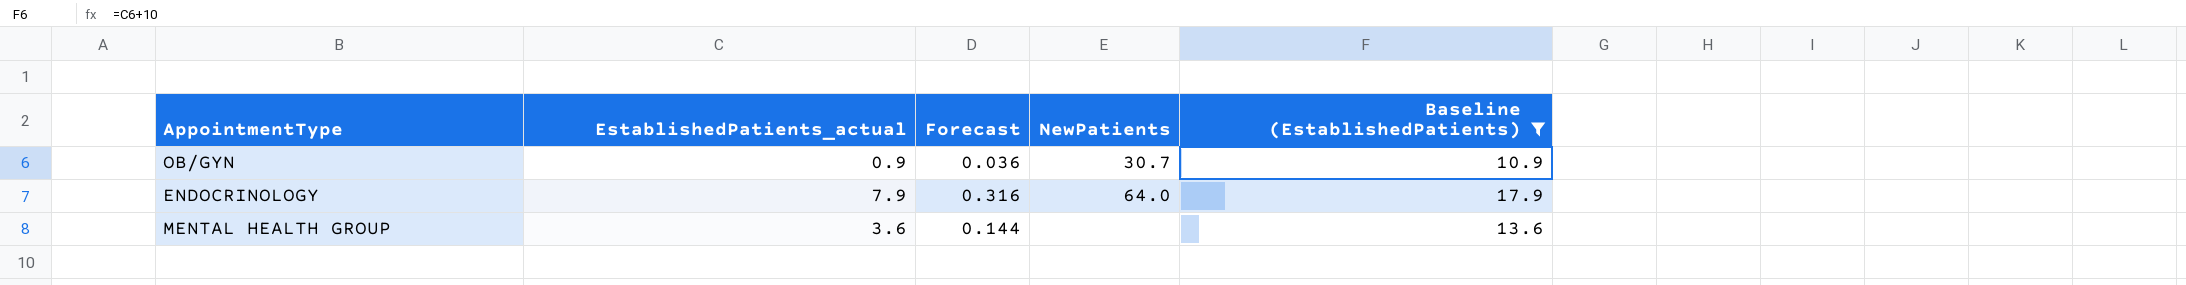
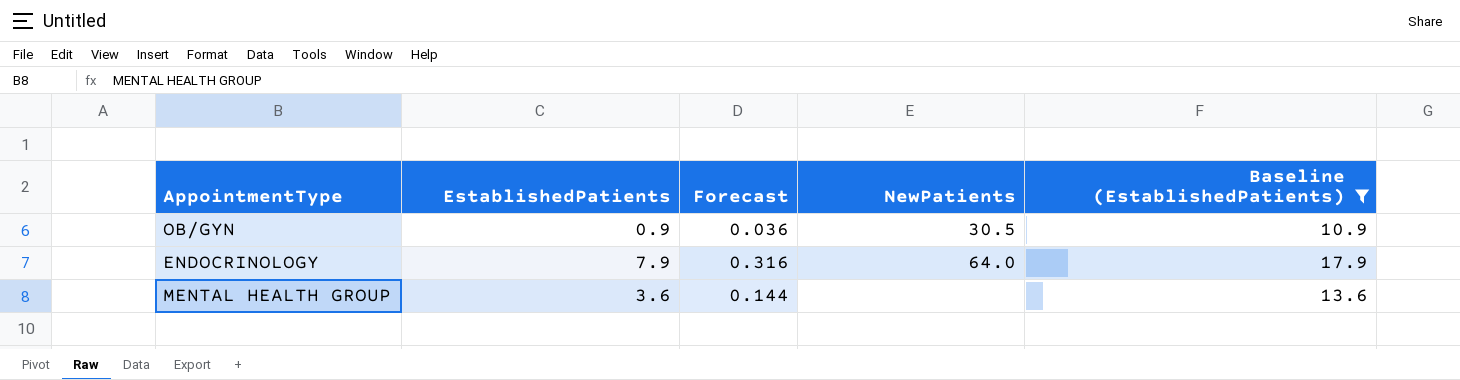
column name: EstablishedPatients_actual -> EstablishedPatients
OB/GYN | NewPatients: 30.7 -> 30.5

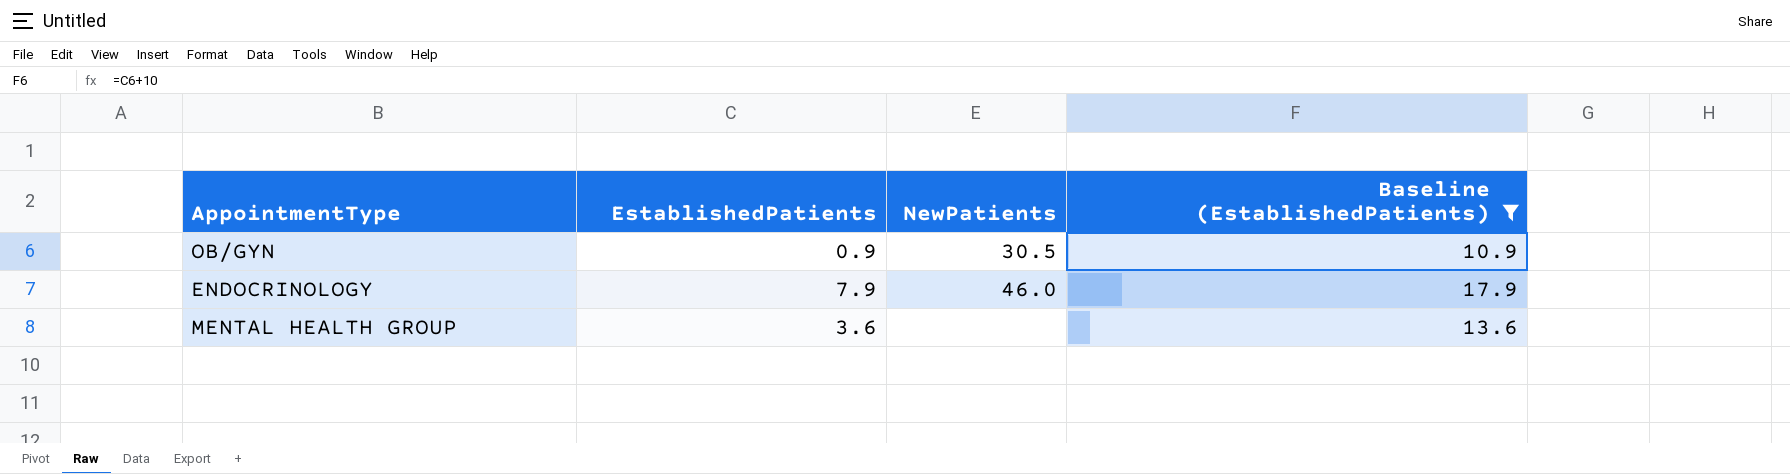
column Forecast | formula: [EstablishedPatients] * 0.04 -> none
ENDOCRINOLOGY | NewPatients: 64.0 -> 46.0

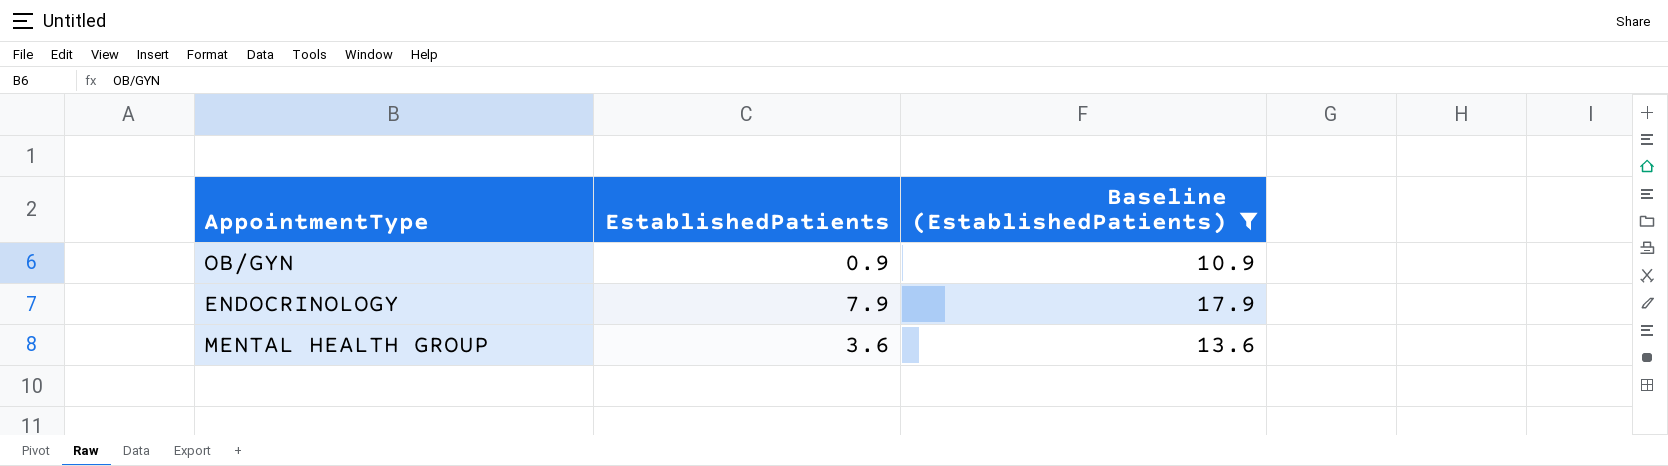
column NewPatients | position: 3 -> none

